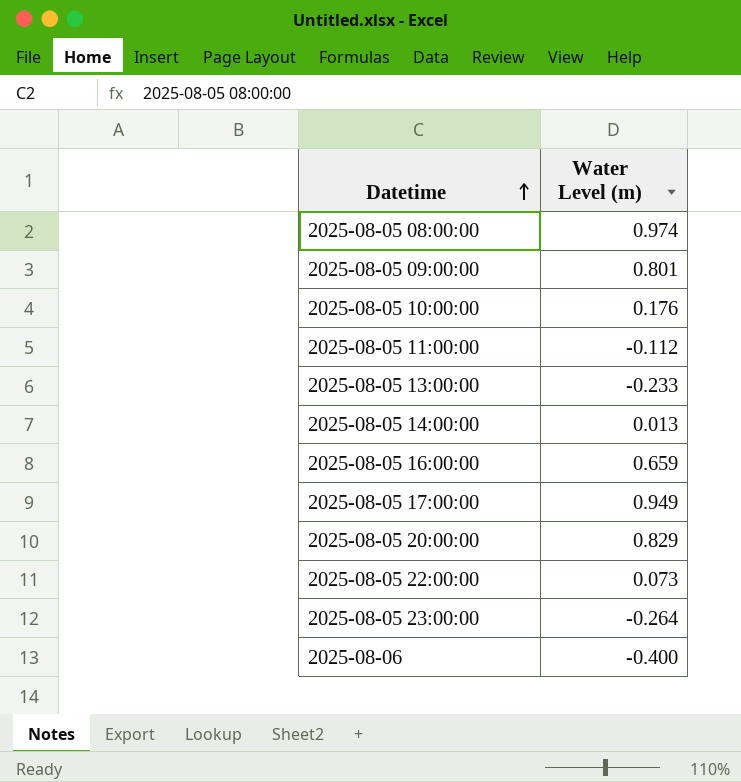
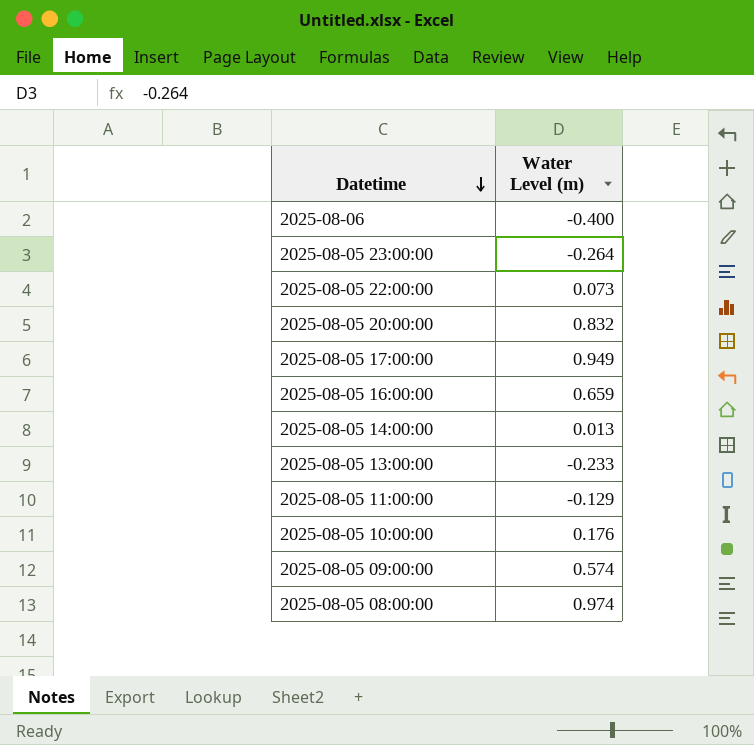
row order: Datetime ascending -> Datetime descending
2025-08-05 20:00:00 | Water Level (m): 0.829 -> 0.832
2025-08-05 11:00:00 | Water Level (m): -0.112 -> -0.129
2025-08-05 09:00:00 | Water Level (m): 0.801 -> 0.574

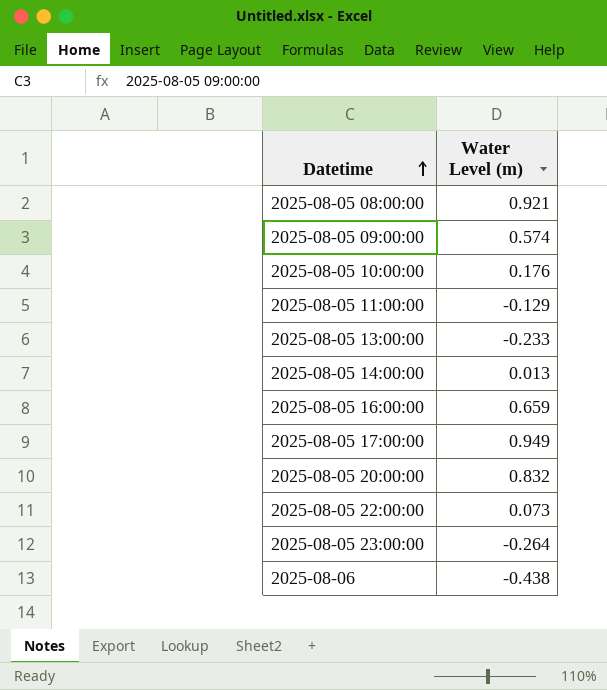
row order: Datetime descending -> Datetime ascending
2025-08-05 08:00:00 | Water Level (m): 0.974 -> 0.921
2025-08-06 | Water Level (m): -0.400 -> -0.438

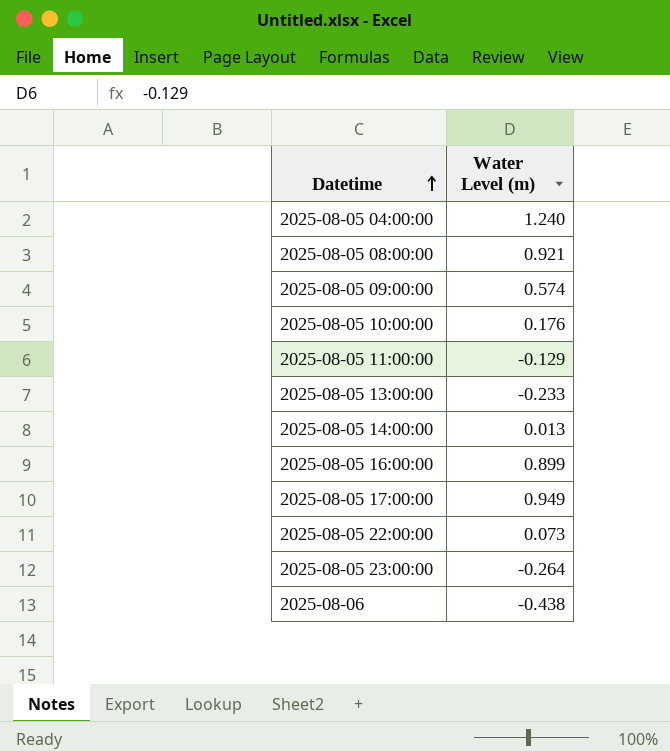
row 2025-08-05 20:00:00: 0.832 -> none
row 2025-08-05 04:00:00: none -> 1.240
2025-08-05 16:00:00 | Water Level (m): 0.659 -> 0.899

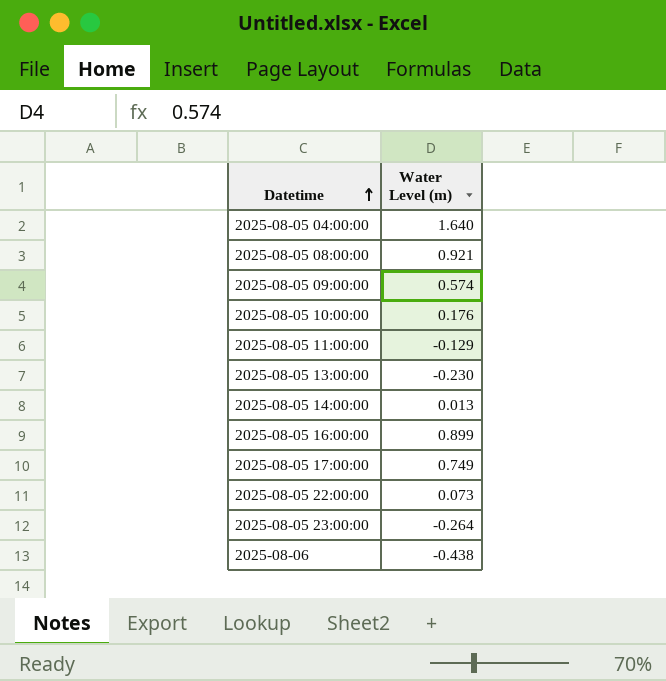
2025-08-05 04:00:00 | Water Level (m): 1.240 -> 1.640
2025-08-05 13:00:00 | Water Level (m): -0.233 -> -0.230
2025-08-05 17:00:00 | Water Level (m): 0.949 -> 0.749

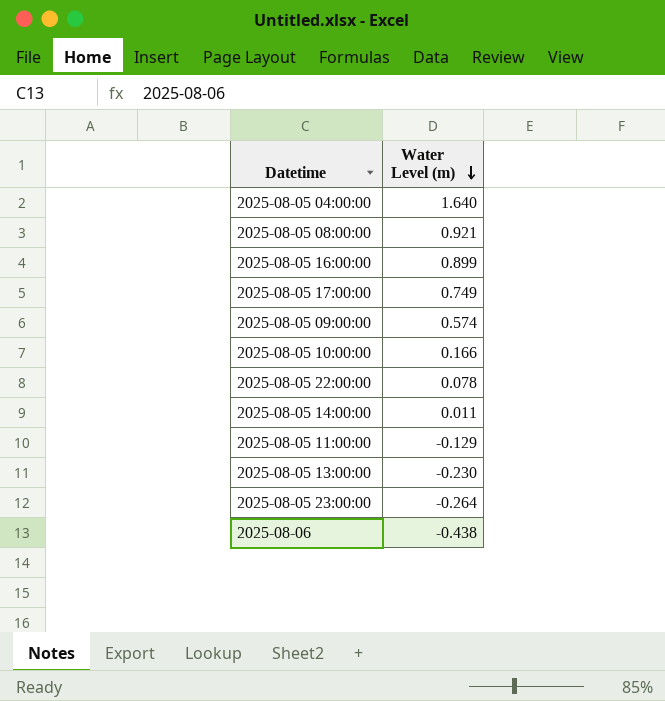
row order: Datetime ascending -> Water Level (m) descending
2025-08-05 10:00:00 | Water Level (m): 0.176 -> 0.166
2025-08-05 22:00:00 | Water Level (m): 0.073 -> 0.078
2025-08-05 14:00:00 | Water Level (m): 0.013 -> 0.011

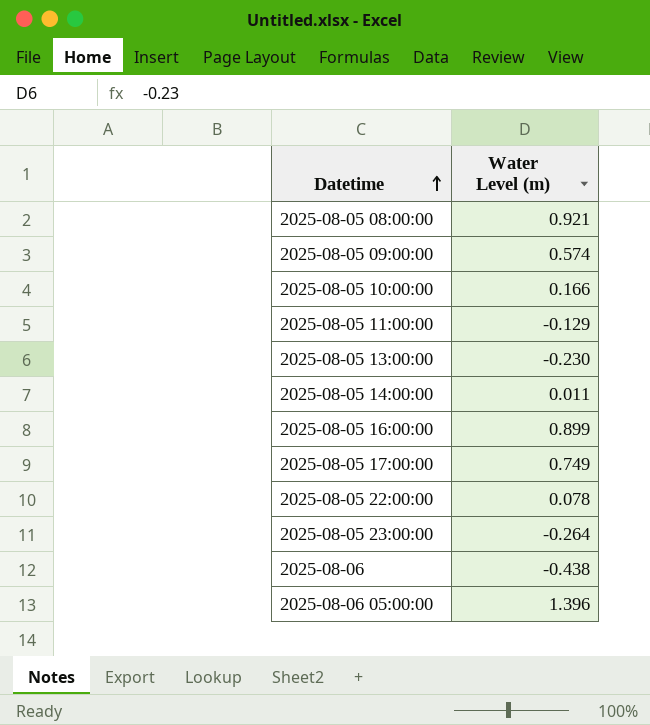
row order: Water Level (m) descending -> Datetime ascending
row 2025-08-05 04:00:00: 1.640 -> none
row 2025-08-06 05:00:00: none -> 1.396

